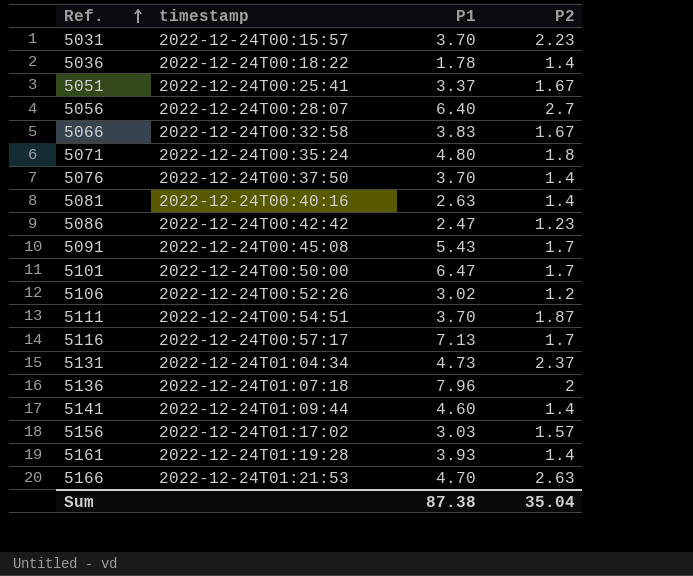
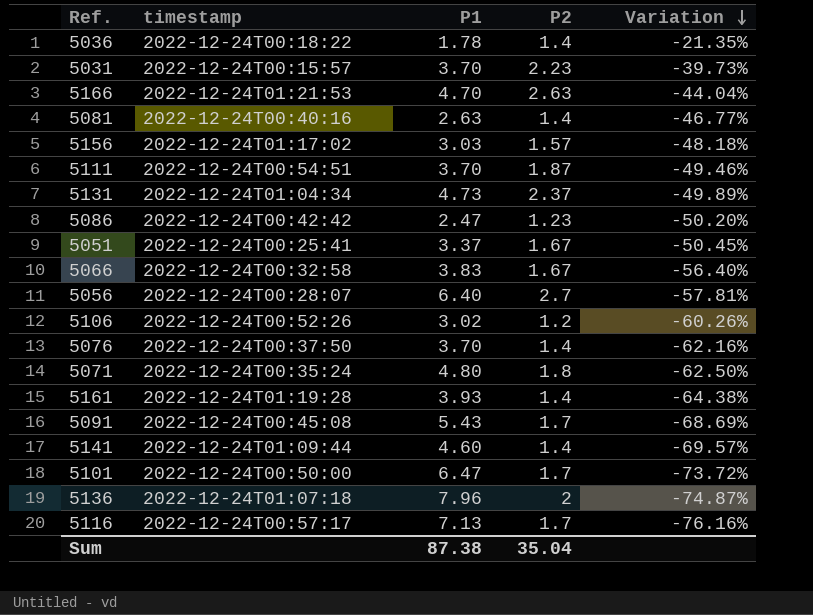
row order: Ref. ascending -> Variation descending
column Variation | formula: none -> ([P2] - [P1]) / [P1]

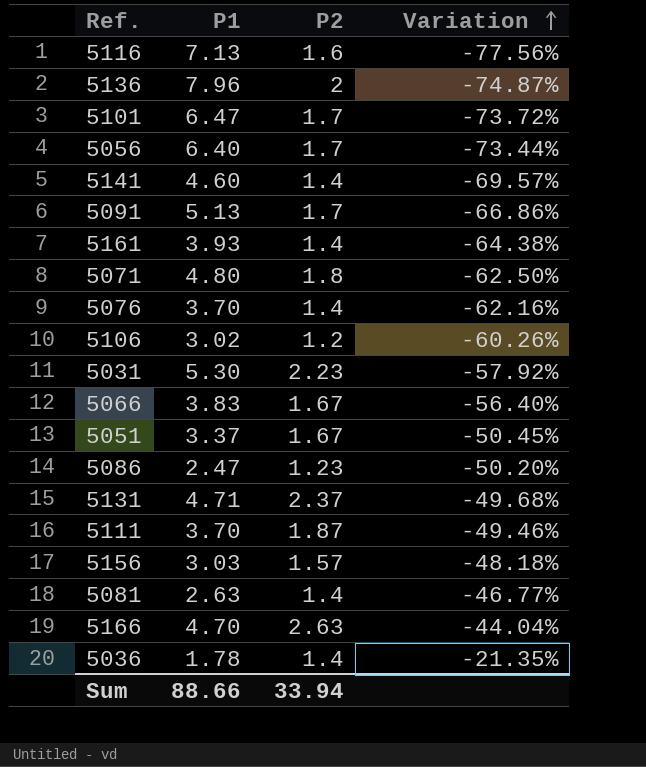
row order: Variation descending -> Variation ascending
column timestamp | position: 2 -> none
5116 | P2: 1.7 -> 1.6
5116 | Variation: -76.16% -> -77.56%
5056 | P2: 2.7 -> 1.7
5056 | Variation: -57.81% -> -73.44%
5091 | P1: 5.43 -> 5.13
5091 | Variation: -68.69% -> -66.86%
5031 | P1: 3.70 -> 5.30
5031 | Variation: -39.73% -> -57.92%
5131 | P1: 4.73 -> 4.71
5131 | Variation: -49.89% -> -49.68%
Sum | P1: 87.38 -> 88.66
Sum | P2: 35.04 -> 33.94

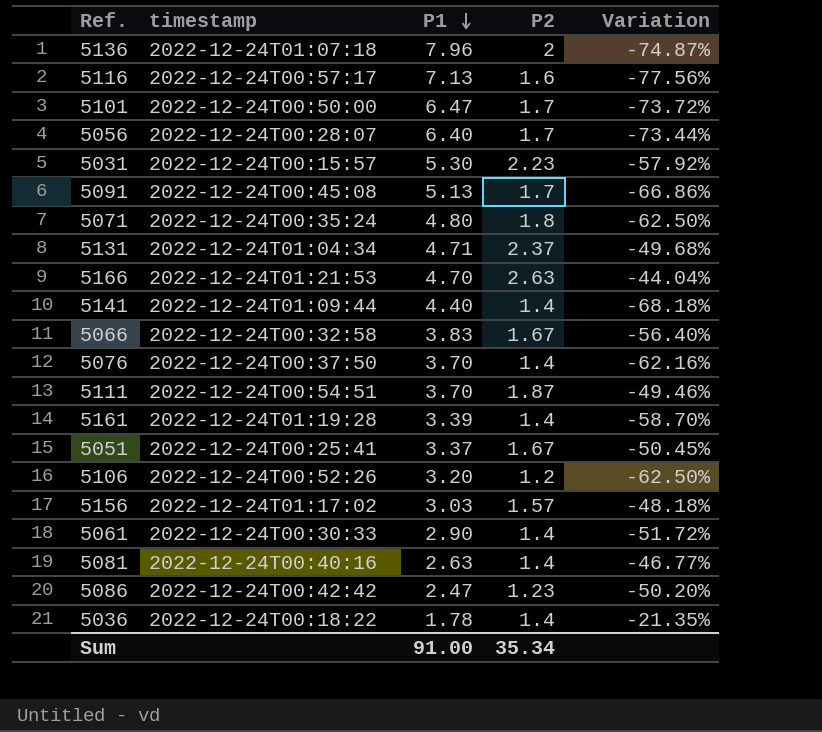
row order: Variation ascending -> P1 descending
column timestamp | position: none -> 2
5141 | P1: 4.60 -> 4.40
5141 | Variation: -69.57% -> -68.18%
5161 | P1: 3.93 -> 3.39
5161 | Variation: -64.38% -> -58.70%
5106 | P1: 3.02 -> 3.20
5106 | Variation: -60.26% -> -62.50%
row 5061: none -> 2022-12-24T00:30:33 | 2.90 | 1.4 | -51.72%
Sum | P1: 88.66 -> 91.00
Sum | P2: 33.94 -> 35.34

